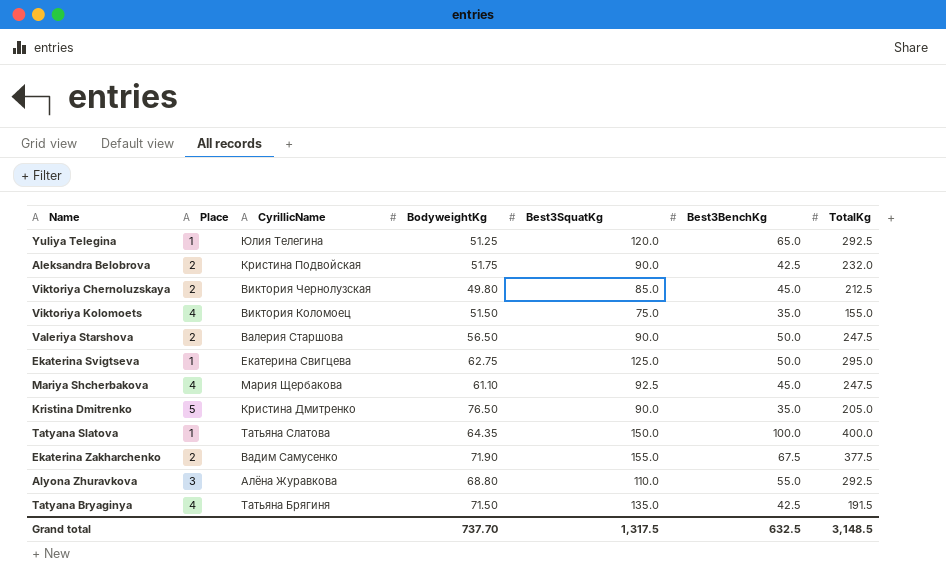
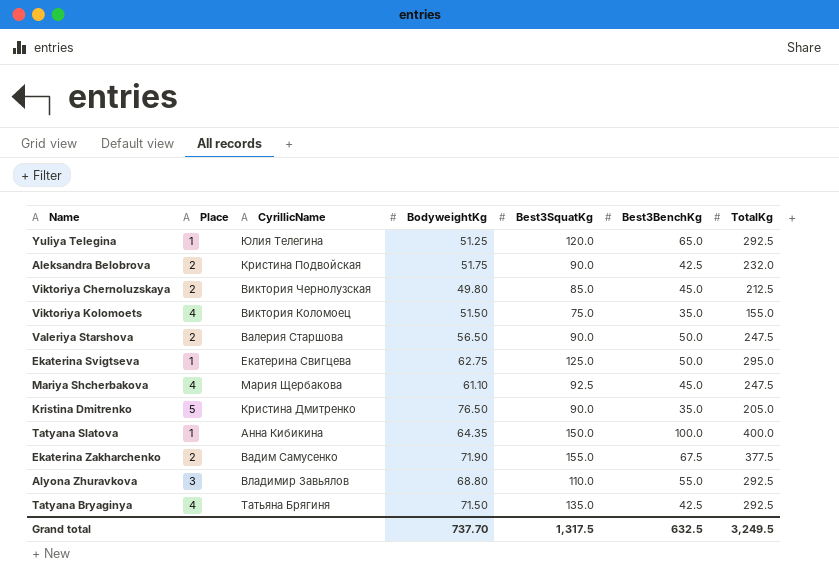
Tatyana Slatova | CyrillicName: Татьяна Слатова -> Анна Кибикина
Alyona Zhuravkova | CyrillicName: Алёна Журавкова -> Владимир Завьялов
Tatyana Bryaginya | TotalKg: 191.5 -> 292.5
Grand total | TotalKg: 3,148.5 -> 3,249.5

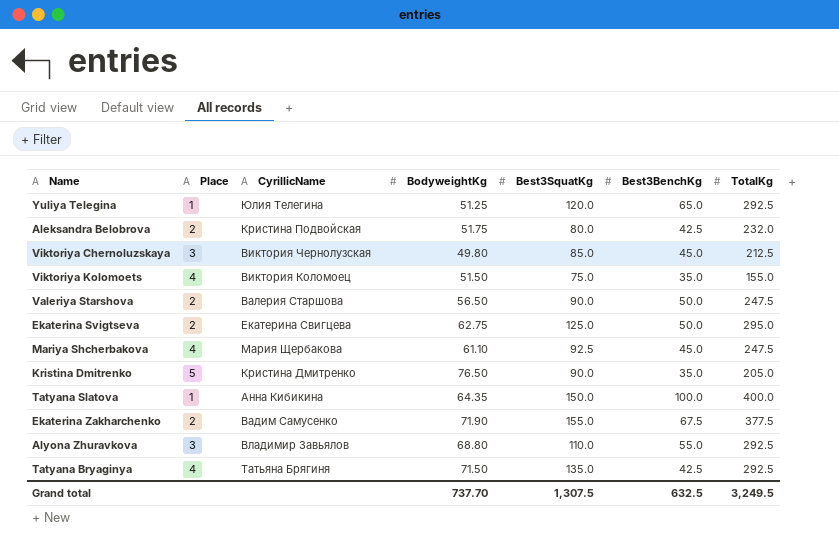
Aleksandra Belobrova | Best3SquatKg: 90.0 -> 80.0
Viktoriya Chernoluzskaya | Place: 2 -> 3
Ekaterina Svigtseva | Place: 1 -> 2
Grand total | Best3SquatKg: 1,317.5 -> 1,307.5

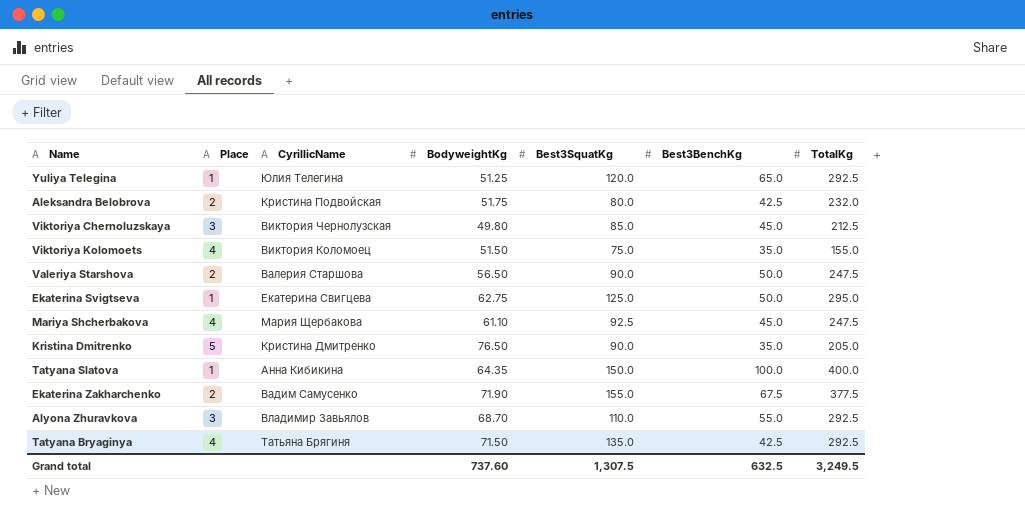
Ekaterina Svigtseva | Place: 2 -> 1
Alyona Zhuravkova | BodyweightKg: 68.80 -> 68.70
Grand total | BodyweightKg: 737.70 -> 737.60

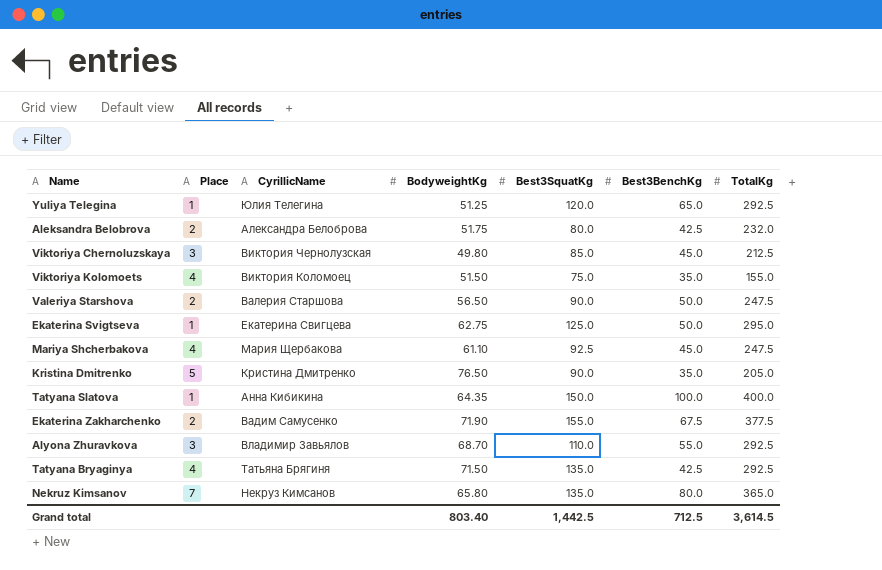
Aleksandra Belobrova | CyrillicName: Кристина Подвойская -> Александра Белоброва
row Nekruz Kimsanov: none -> 7 | Некруз Кимсанов | 65.80 | 135.0 | 80.0 | 365.0
Grand total | BodyweightKg: 737.60 -> 803.40
Grand total | Best3SquatKg: 1,307.5 -> 1,442.5
Grand total | Best3BenchKg: 632.5 -> 712.5
Grand total | TotalKg: 3,249.5 -> 3,614.5

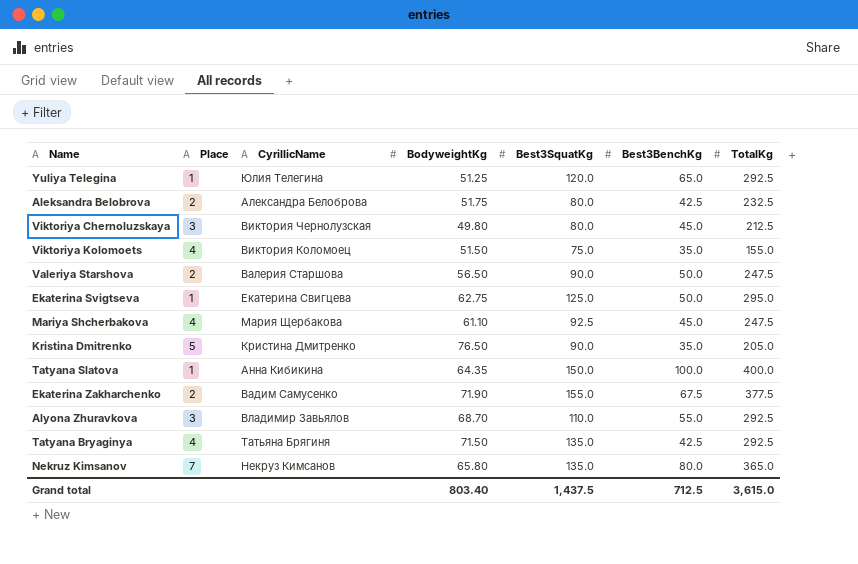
Aleksandra Belobrova | TotalKg: 232.0 -> 232.5
Viktoriya Chernoluzskaya | Best3SquatKg: 85.0 -> 80.0
Grand total | Best3SquatKg: 1,442.5 -> 1,437.5
Grand total | TotalKg: 3,614.5 -> 3,615.0

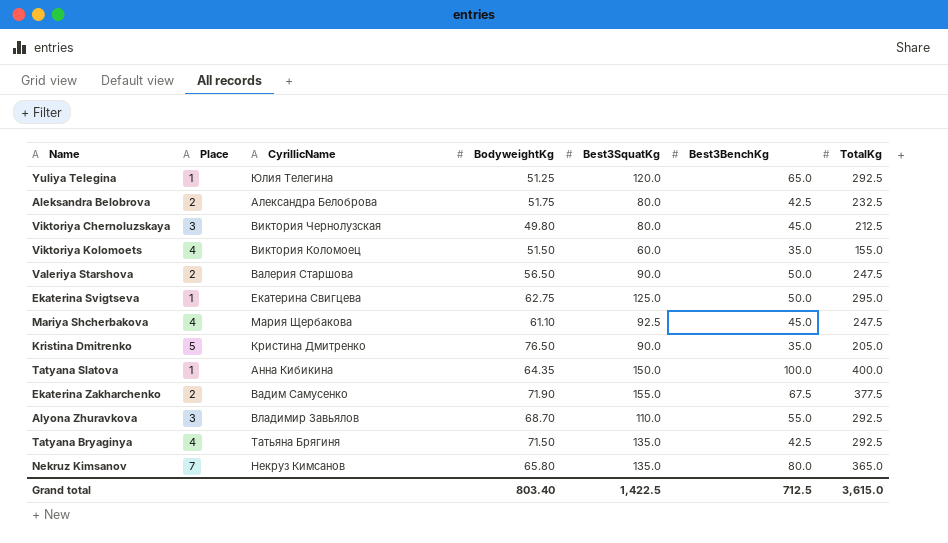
Viktoriya Kolomoets | Best3SquatKg: 75.0 -> 60.0
Grand total | Best3SquatKg: 1,437.5 -> 1,422.5

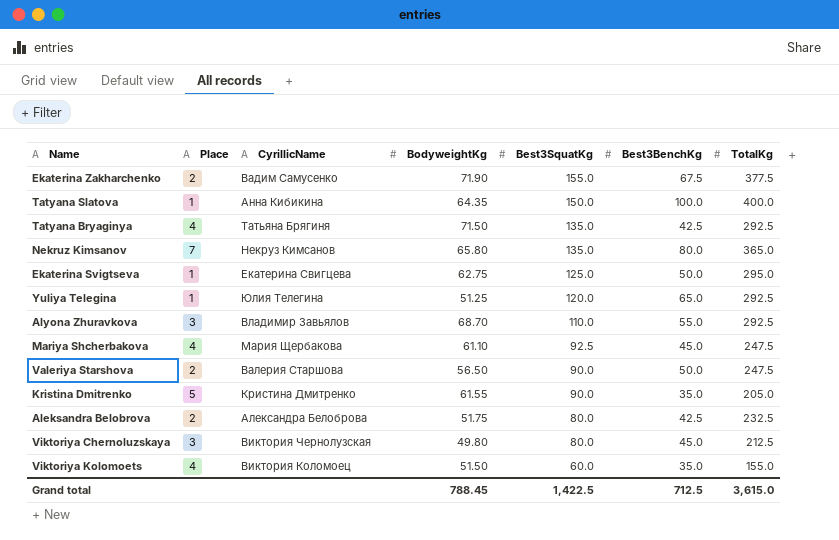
row order: none -> Best3SquatKg descending
Kristina Dmitrenko | BodyweightKg: 76.50 -> 61.55
Grand total | BodyweightKg: 803.40 -> 788.45

